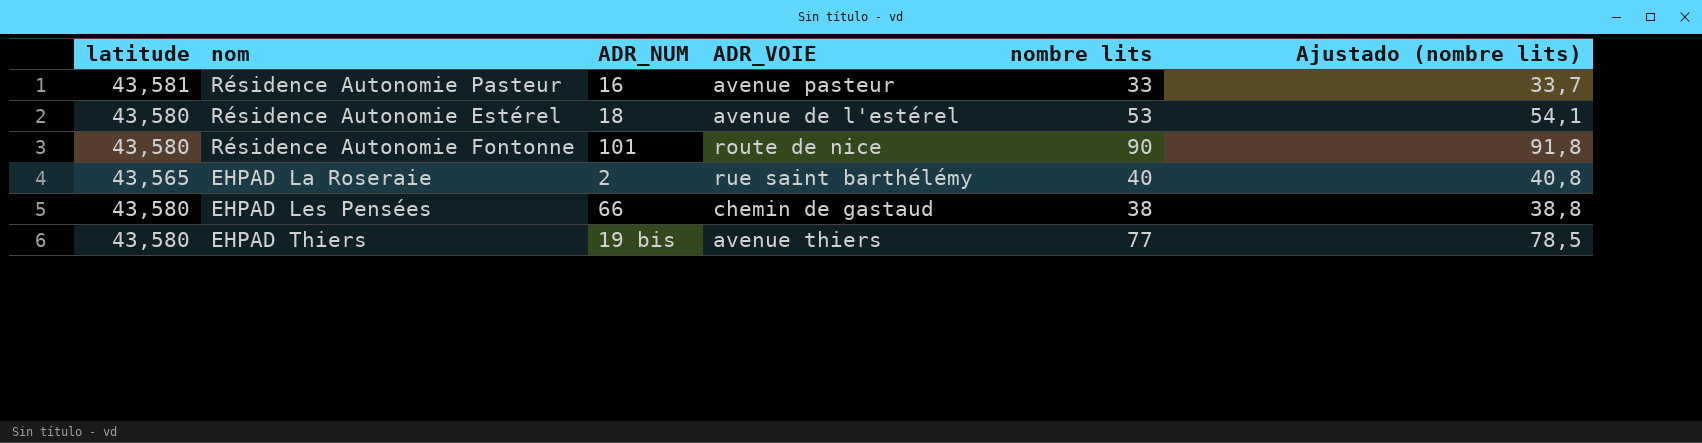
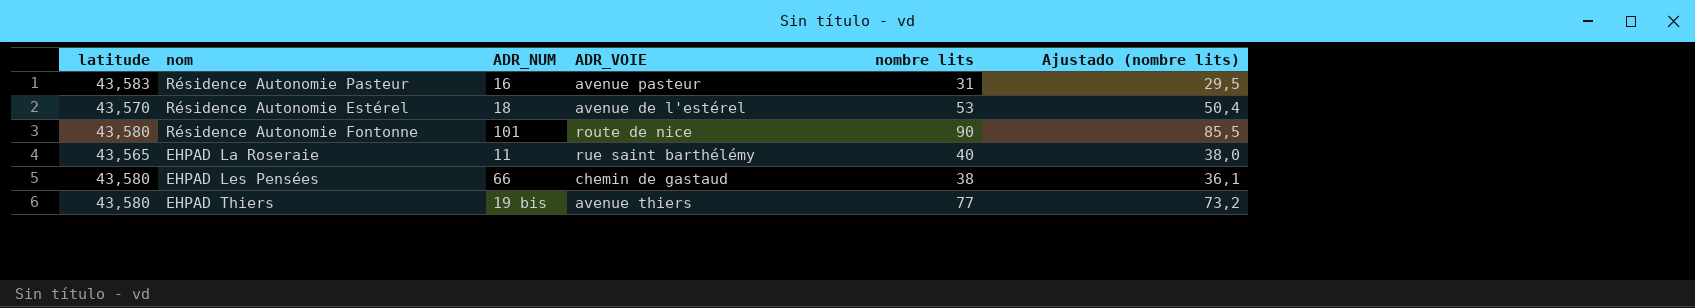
column Ajustado (nombre lits) | formula: [nombre lits] * 1,02 -> [nombre lits] * 0,95
Résidence Autonomie Pasteur | latitude: 43,581 -> 43,583
Résidence Autonomie Pasteur | nombre lits: 33 -> 31
Résidence Autonomie Estérel | latitude: 43,580 -> 43,570
EHPAD La Roseraie | ADR_NUM: 2 -> 11

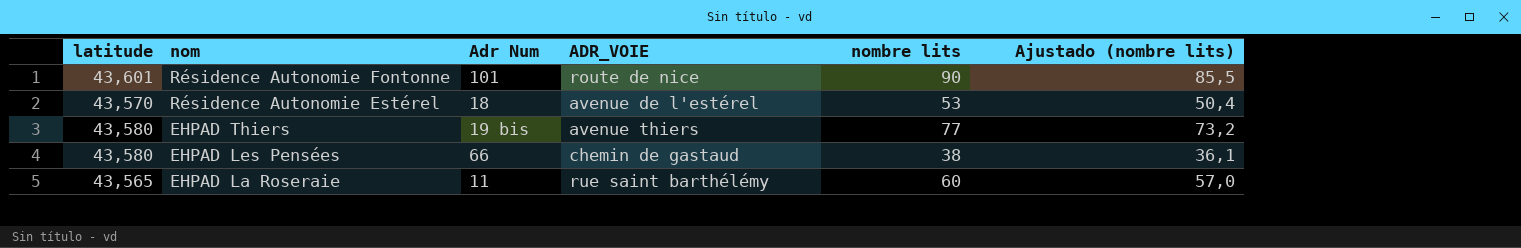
row order: none -> nom descending
column name: ADR_NUM -> Adr Num
row Résidence Autonomie Pasteur: 43,583 | 16 | avenue pasteur | 31 | 29,5 -> none
Résidence Autonomie Fontonne | latitude: 43,580 -> 43,601
EHPAD La Roseraie | nombre lits: 40 -> 60
EHPAD La Roseraie | Ajustado (nombre lits): 38,0 -> 57,0

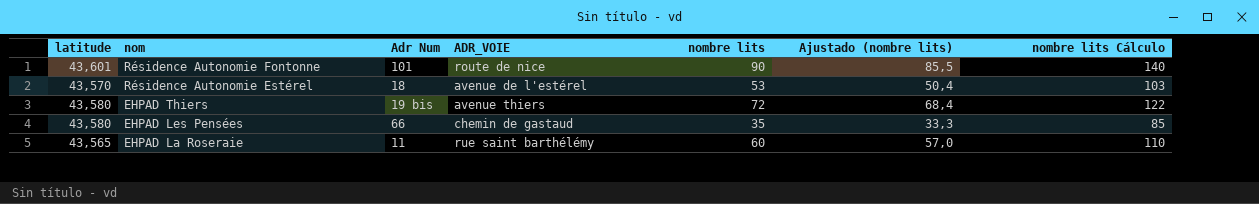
column nombre lits Cálculo | formula: none -> [nombre lits] + 50
EHPAD Thiers | nombre lits: 77 -> 72
EHPAD Thiers | Ajustado (nombre lits): 73,2 -> 68,4
EHPAD Les Pensées | nombre lits: 38 -> 35
EHPAD Les Pensées | Ajustado (nombre lits): 36,1 -> 33,3

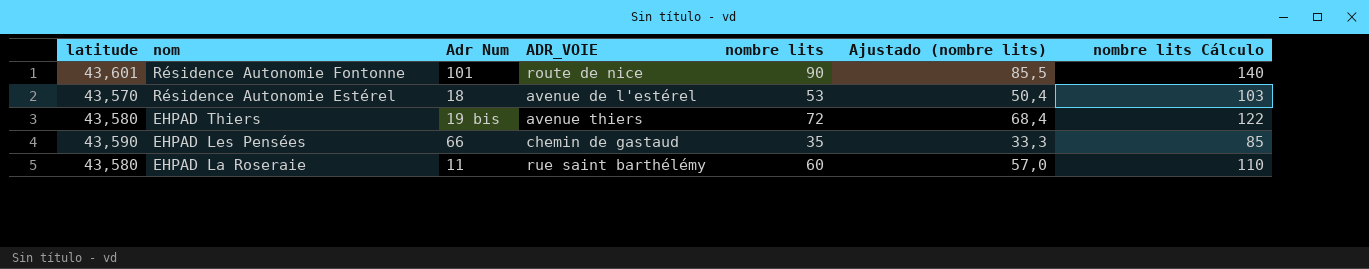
EHPAD Les Pensées | latitude: 43,580 -> 43,590
EHPAD La Roseraie | latitude: 43,565 -> 43,580

